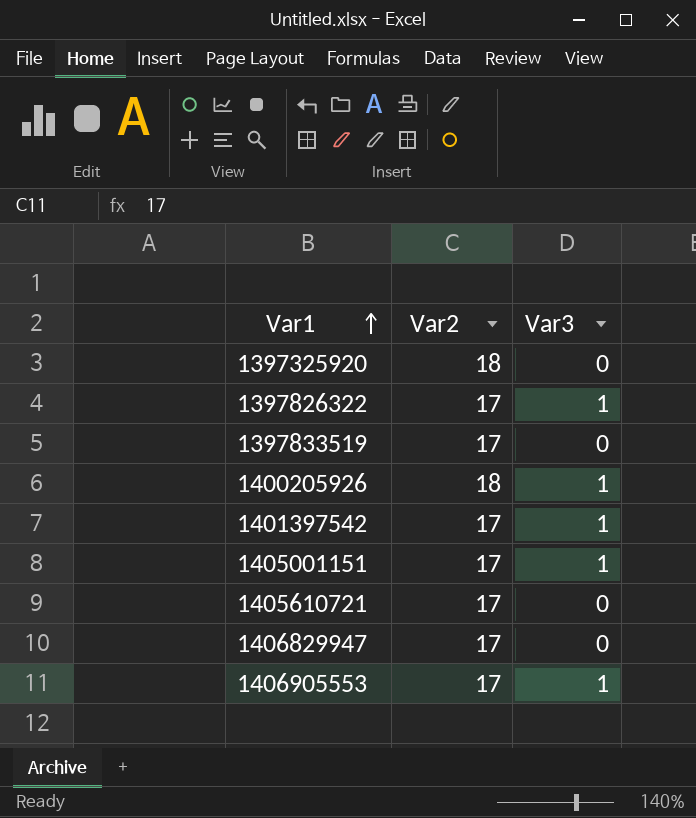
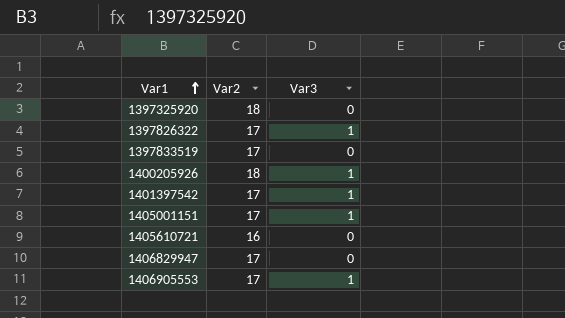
1405610721 | Var2: 17 -> 16

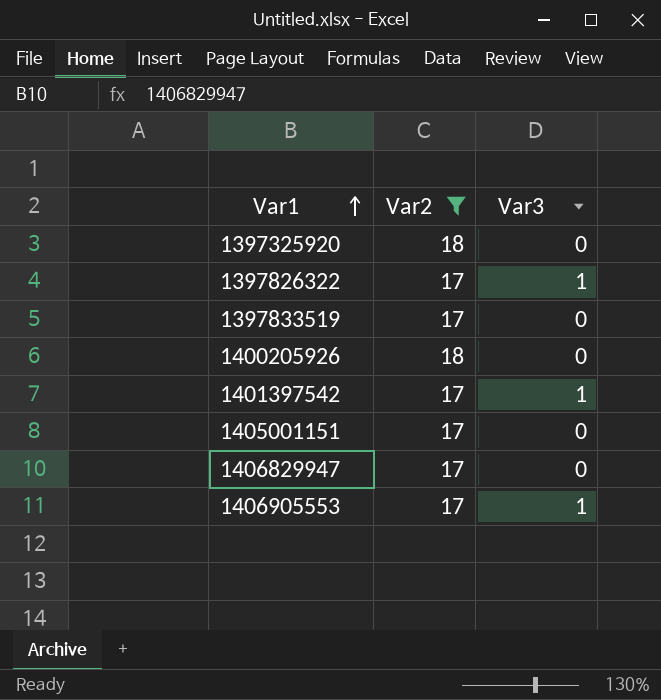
filter: none -> Var2 != 16
1400205926 | Var3: 1 -> 0
1405001151 | Var3: 1 -> 0

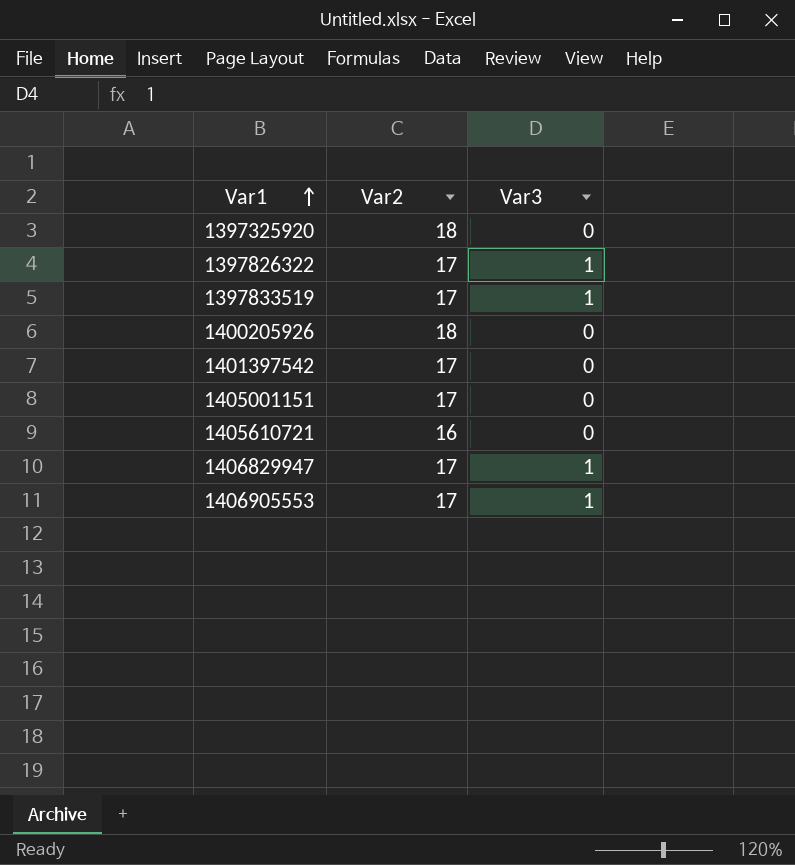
filter: Var2 != 16 -> none
1397833519 | Var3: 0 -> 1
1401397542 | Var3: 1 -> 0
1406829947 | Var3: 0 -> 1

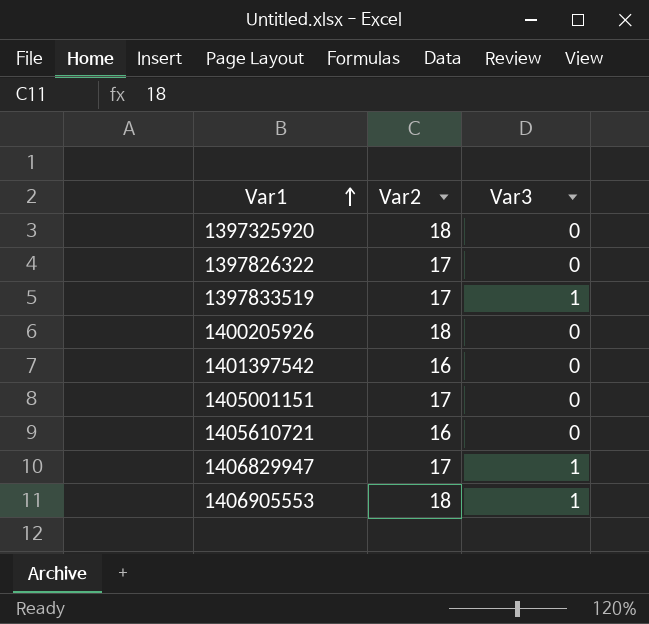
1397826322 | Var3: 1 -> 0
1401397542 | Var2: 17 -> 16
1406905553 | Var2: 17 -> 18

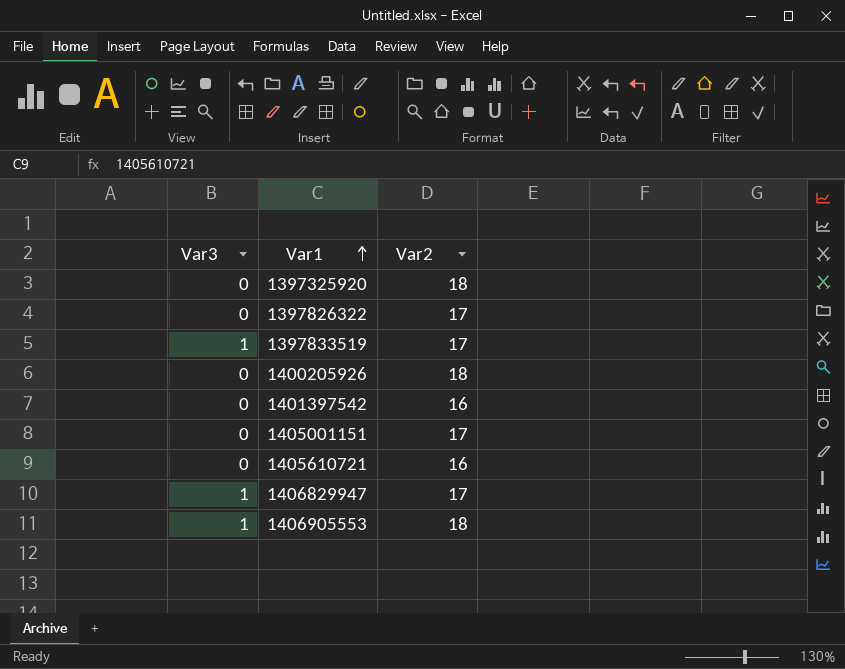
column Var3 | position: 3 -> 1

